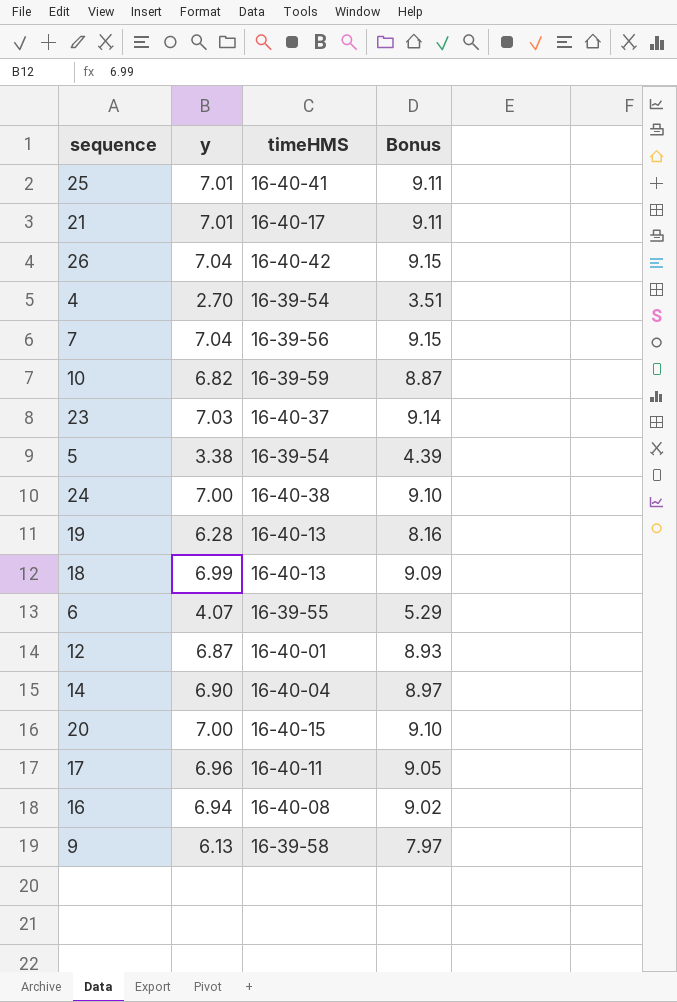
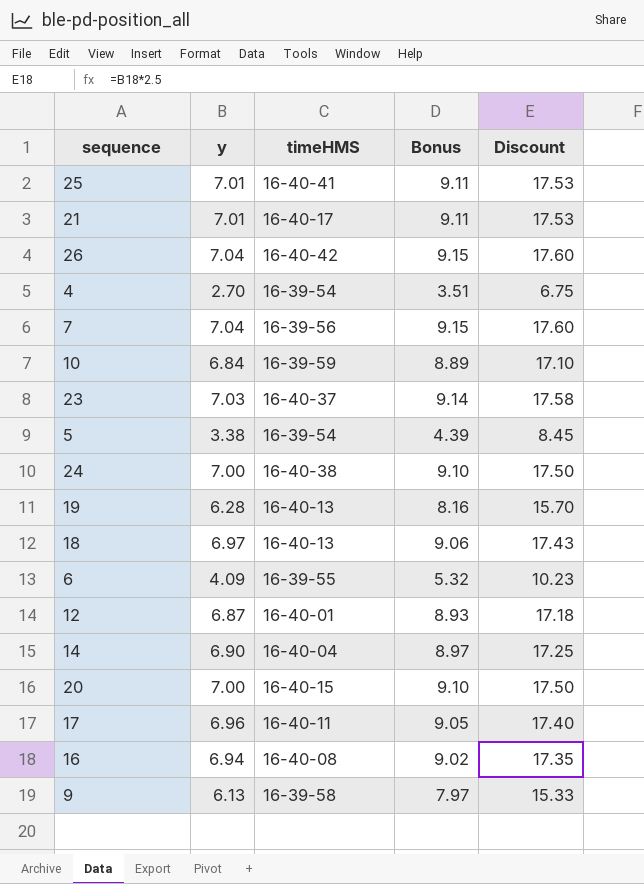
column Discount | formula: none -> [y] * 2.5
10 | y: 6.82 -> 6.84
10 | Bonus: 8.87 -> 8.89
18 | y: 6.99 -> 6.97
18 | Bonus: 9.09 -> 9.06
6 | y: 4.07 -> 4.09
6 | Bonus: 5.29 -> 5.32

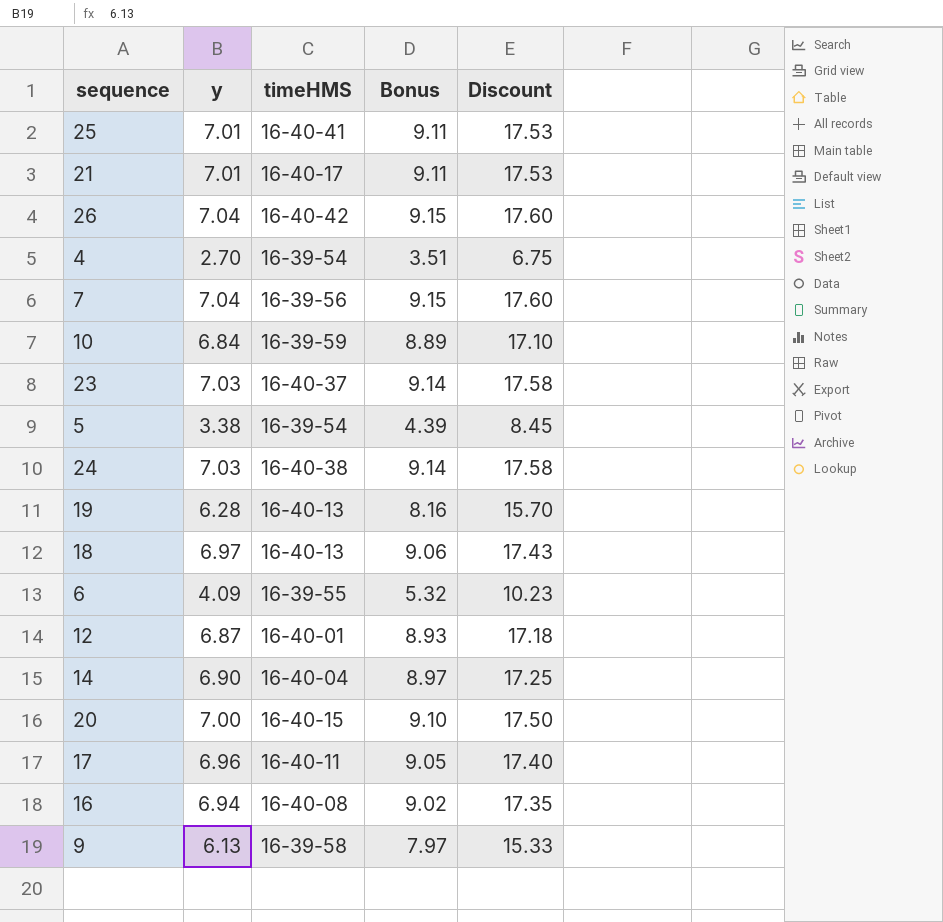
24 | y: 7.00 -> 7.03
24 | Bonus: 9.10 -> 9.14
24 | Discount: 17.50 -> 17.58

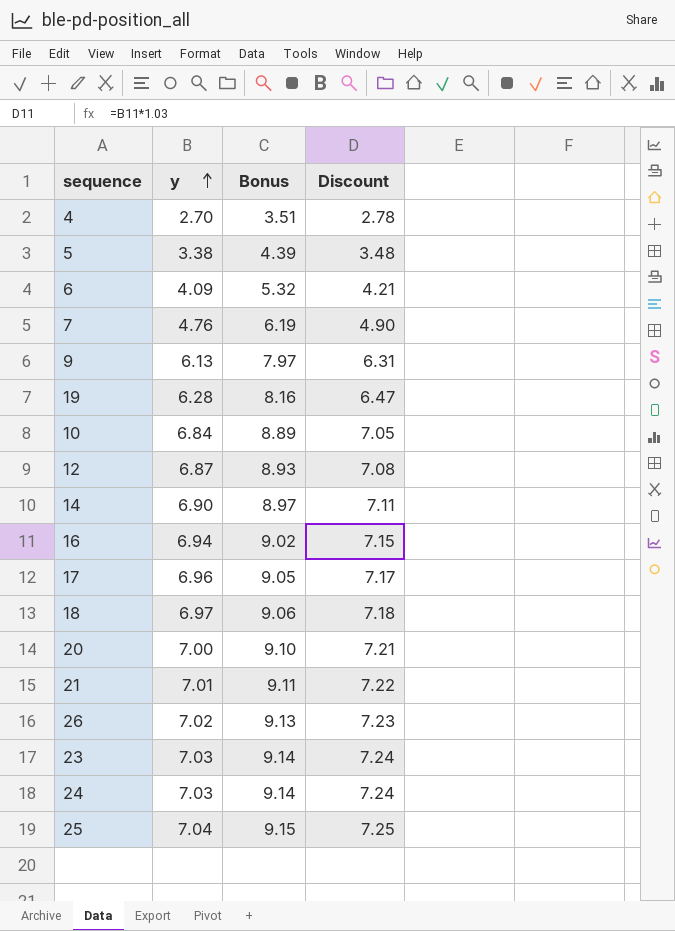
row order: none -> y ascending
column timeHMS | position: 3 -> none
column Discount | formula: [y] * 2.5 -> [y] * 1.03
7 | y: 7.04 -> 4.76
7 | Bonus: 9.15 -> 6.19
26 | y: 7.04 -> 7.02
26 | Bonus: 9.15 -> 9.13
25 | y: 7.01 -> 7.04
25 | Bonus: 9.11 -> 9.15

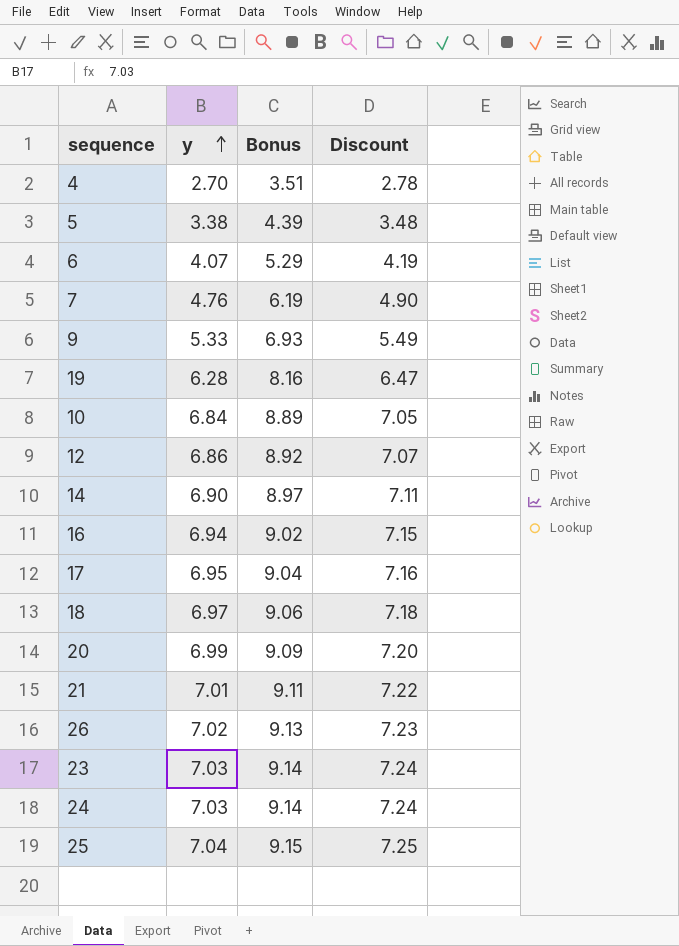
6 | y: 4.09 -> 4.07
6 | Bonus: 5.32 -> 5.29
6 | Discount: 4.21 -> 4.19
9 | y: 6.13 -> 5.33
9 | Bonus: 7.97 -> 6.93
9 | Discount: 6.31 -> 5.49
12 | y: 6.87 -> 6.86
12 | Bonus: 8.93 -> 8.92
12 | Discount: 7.08 -> 7.07
17 | y: 6.96 -> 6.95
17 | Bonus: 9.05 -> 9.04
17 | Discount: 7.17 -> 7.16
20 | y: 7.00 -> 6.99
20 | Bonus: 9.10 -> 9.09
20 | Discount: 7.21 -> 7.20

